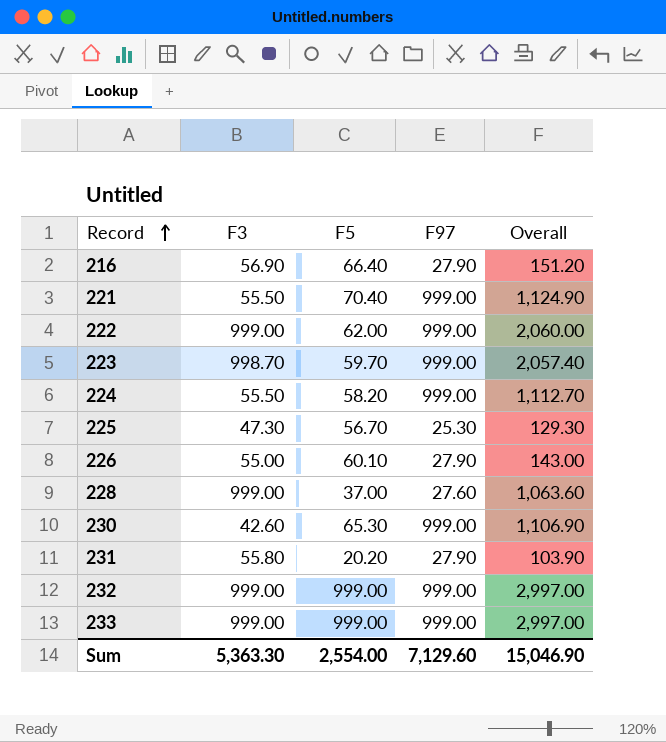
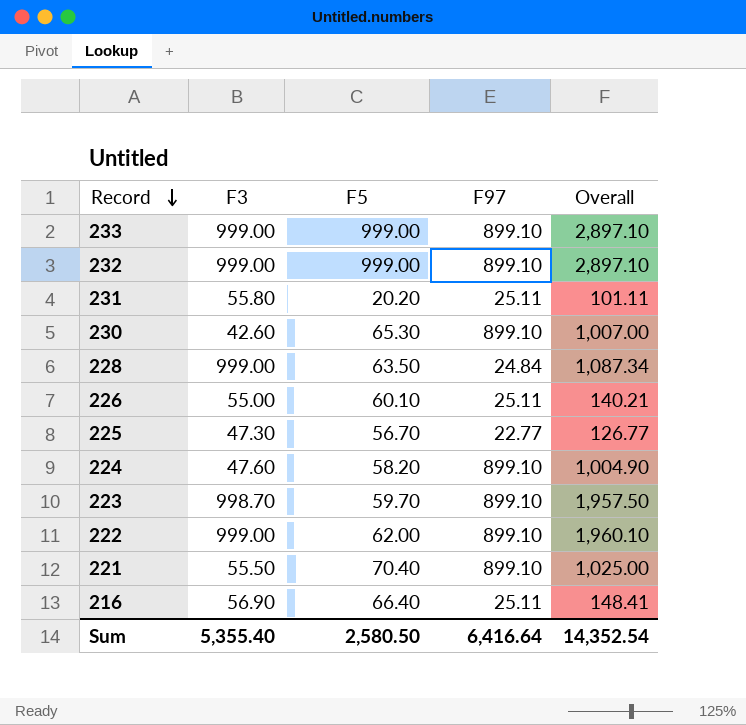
row order: Record ascending -> Record descending
233 | F97: 999.00 -> 899.10
233 | Overall: 2,997.00 -> 2,897.10
232 | F97: 999.00 -> 899.10
232 | Overall: 2,997.00 -> 2,897.10
231 | F97: 27.90 -> 25.11
231 | Overall: 103.90 -> 101.11
230 | F97: 999.00 -> 899.10
230 | Overall: 1,106.90 -> 1,007.00
228 | F5: 37.00 -> 63.50
228 | F97: 27.60 -> 24.84
228 | Overall: 1,063.60 -> 1,087.34
226 | F97: 27.90 -> 25.11
226 | Overall: 143.00 -> 140.21
225 | F97: 25.30 -> 22.77
225 | Overall: 129.30 -> 126.77
224 | F3: 55.50 -> 47.60
224 | F97: 999.00 -> 899.10
224 | Overall: 1,112.70 -> 1,004.90
223 | F97: 999.00 -> 899.10
223 | Overall: 2,057.40 -> 1,957.50
222 | F97: 999.00 -> 899.10
222 | Overall: 2,060.00 -> 1,960.10
221 | F97: 999.00 -> 899.10
221 | Overall: 1,124.90 -> 1,025.00
216 | F97: 27.90 -> 25.11
216 | Overall: 151.20 -> 148.41
Sum | F3: 5,363.30 -> 5,355.40
Sum | F5: 2,554.00 -> 2,580.50
Sum | F97: 7,129.60 -> 6,416.64
Sum | Overall: 15,046.90 -> 14,352.54

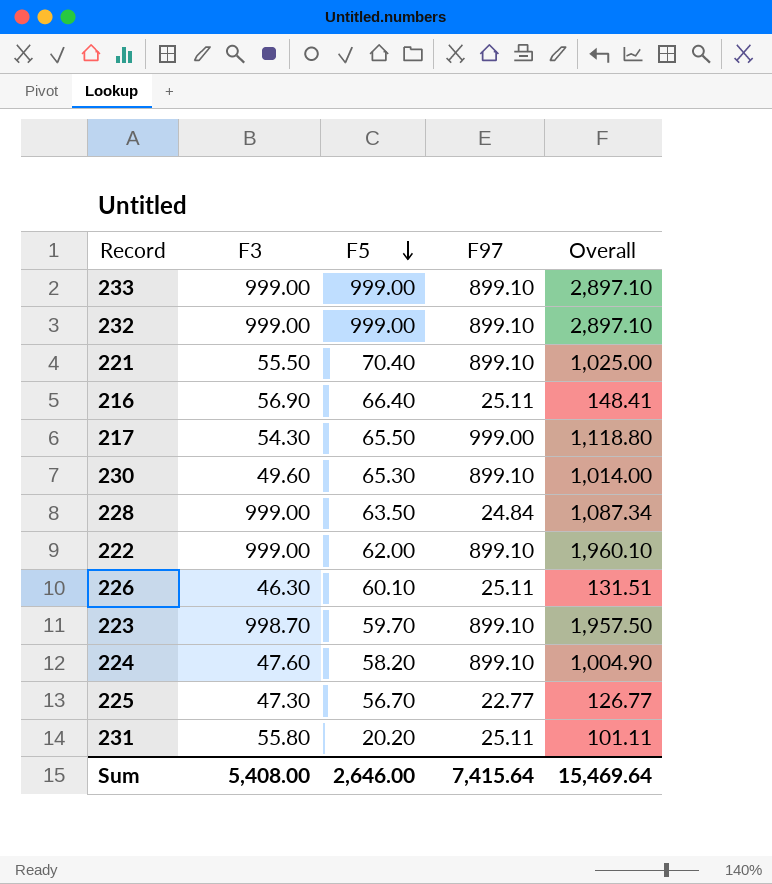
row order: Record descending -> F5 descending
row 217: none -> 54.30 | 65.50 | 999.00 | 1,118.80
230 | F3: 42.60 -> 49.60
230 | Overall: 1,007.00 -> 1,014.00
226 | F3: 55.00 -> 46.30
226 | Overall: 140.21 -> 131.51
Sum | F3: 5,355.40 -> 5,408.00
Sum | F5: 2,580.50 -> 2,646.00
Sum | F97: 6,416.64 -> 7,415.64
Sum | Overall: 14,352.54 -> 15,469.64

